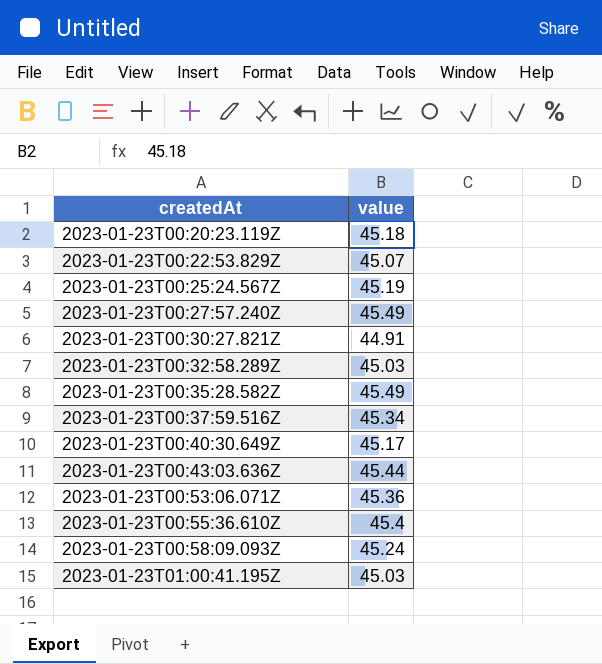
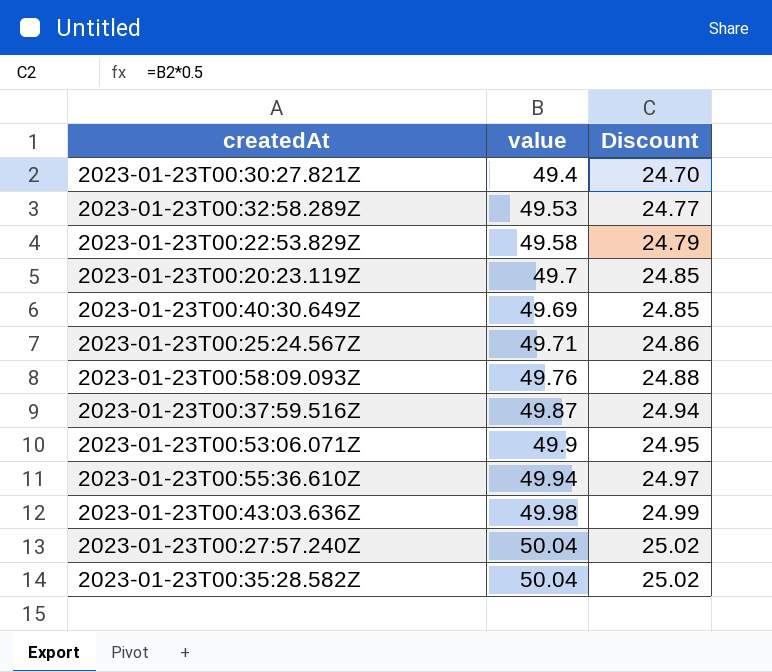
row order: createdAt ascending -> Discount ascending
column Discount | formula: none -> [value] * 0.5
row 2023-01-23T01:00:41.195Z: 45.03 -> none
2023-01-23T00:30:27.821Z | value: 44.91 -> 49.4
2023-01-23T00:32:58.289Z | value: 45.03 -> 49.53
2023-01-23T00:22:53.829Z | value: 45.07 -> 49.58
2023-01-23T00:20:23.119Z | value: 45.18 -> 49.7
2023-01-23T00:40:30.649Z | value: 45.17 -> 49.69
2023-01-23T00:25:24.567Z | value: 45.19 -> 49.71
2023-01-23T00:58:09.093Z | value: 45.24 -> 49.76
2023-01-23T00:37:59.516Z | value: 45.34 -> 49.87
2023-01-23T00:53:06.071Z | value: 45.36 -> 49.9
2023-01-23T00:55:36.610Z | value: 45.4 -> 49.94
2023-01-23T00:43:03.636Z | value: 45.44 -> 49.98
2023-01-23T00:27:57.240Z | value: 45.49 -> 50.04
2023-01-23T00:35:28.582Z | value: 45.49 -> 50.04

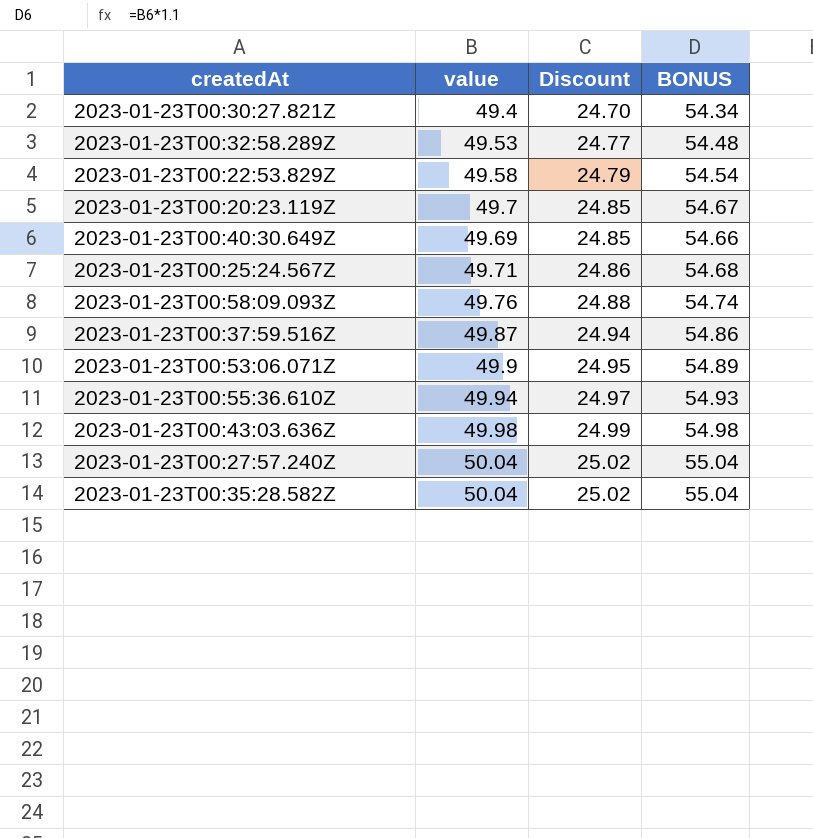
column BONUS | formula: none -> [value] * 1.1

